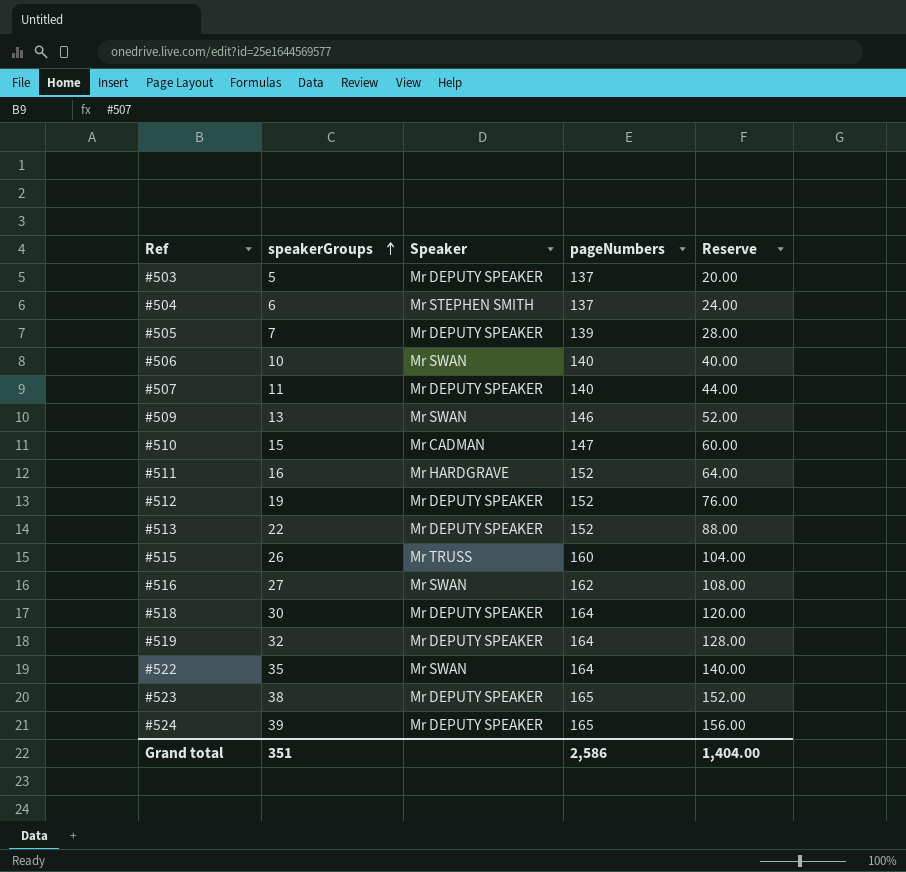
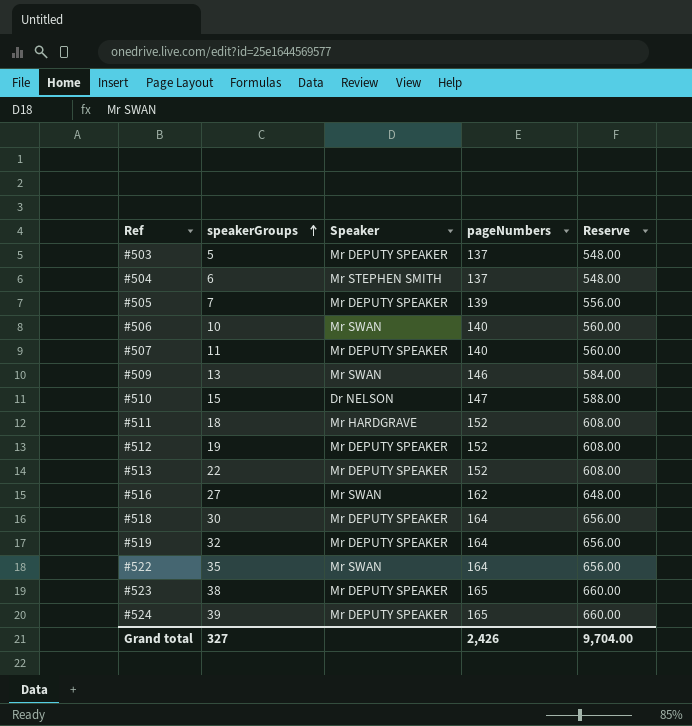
column Reserve | formula: [speakerGroups] * 4 -> [pageNumbers] * 4
row #515: 26 | Mr TRUSS | 160 | 104.00 -> none
#510 | Speaker: Mr CADMAN -> Dr NELSON
#511 | speakerGroups: 16 -> 18
Grand total | speakerGroups: 351 -> 327
Grand total | pageNumbers: 2,586 -> 2,426
Grand total | Reserve: 1,404.00 -> 9,704.00

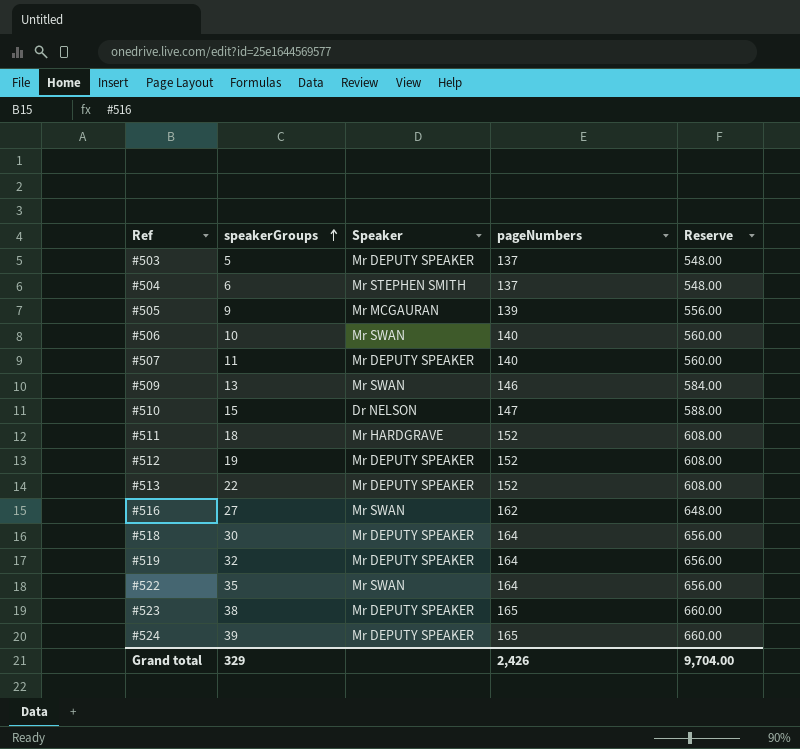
#505 | speakerGroups: 7 -> 9
#505 | Speaker: Mr DEPUTY SPEAKER -> Mr MCGAURAN
Grand total | speakerGroups: 327 -> 329

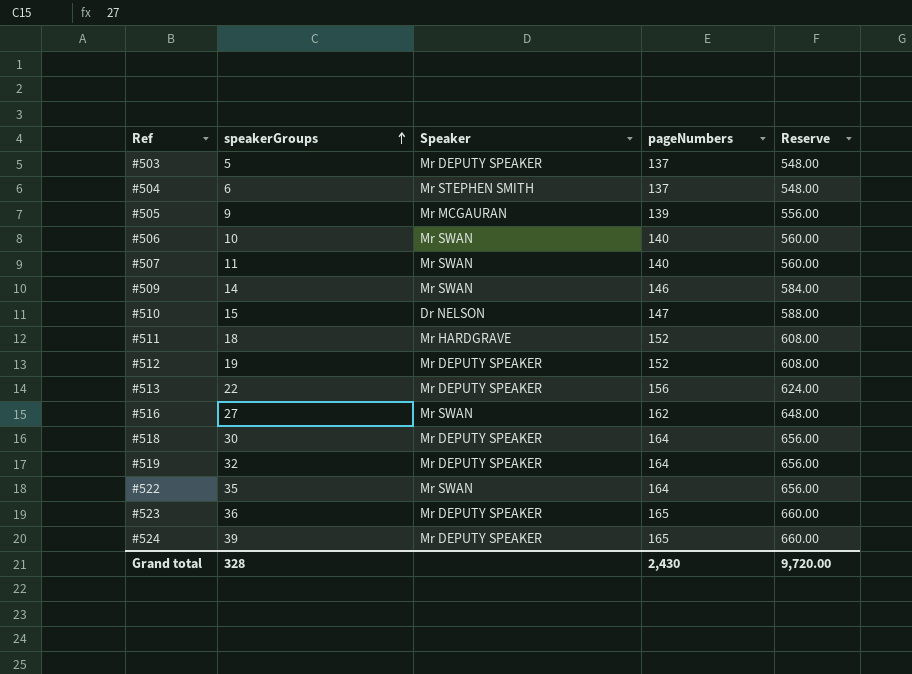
#507 | Speaker: Mr DEPUTY SPEAKER -> Mr SWAN
#509 | speakerGroups: 13 -> 14
#513 | pageNumbers: 152 -> 156
#513 | Reserve: 608.00 -> 624.00
#523 | speakerGroups: 38 -> 36
Grand total | speakerGroups: 329 -> 328
Grand total | pageNumbers: 2,426 -> 2,430
Grand total | Reserve: 9,704.00 -> 9,720.00

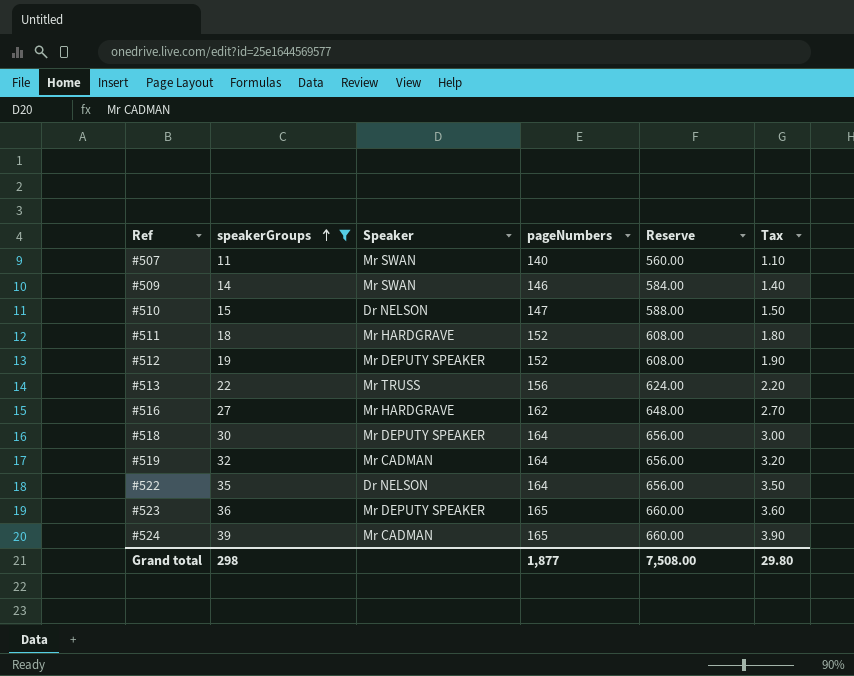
filter: none -> speakerGroups >= 11
column Tax | formula: none -> [speakerGroups] * 0.1
#513 | Speaker: Mr DEPUTY SPEAKER -> Mr TRUSS
#516 | Speaker: Mr SWAN -> Mr HARDGRAVE
#519 | Speaker: Mr DEPUTY SPEAKER -> Mr CADMAN
#522 | Speaker: Mr SWAN -> Dr NELSON
#524 | Speaker: Mr DEPUTY SPEAKER -> Mr CADMAN
Grand total | speakerGroups: 328 -> 298
Grand total | pageNumbers: 2,430 -> 1,877
Grand total | Reserve: 9,720.00 -> 7,508.00

